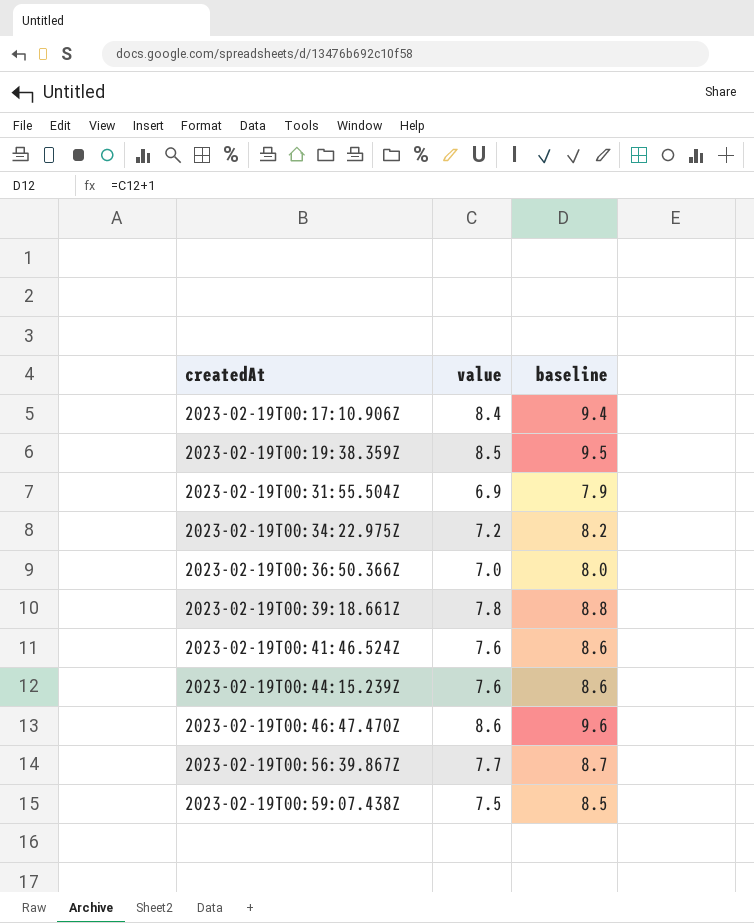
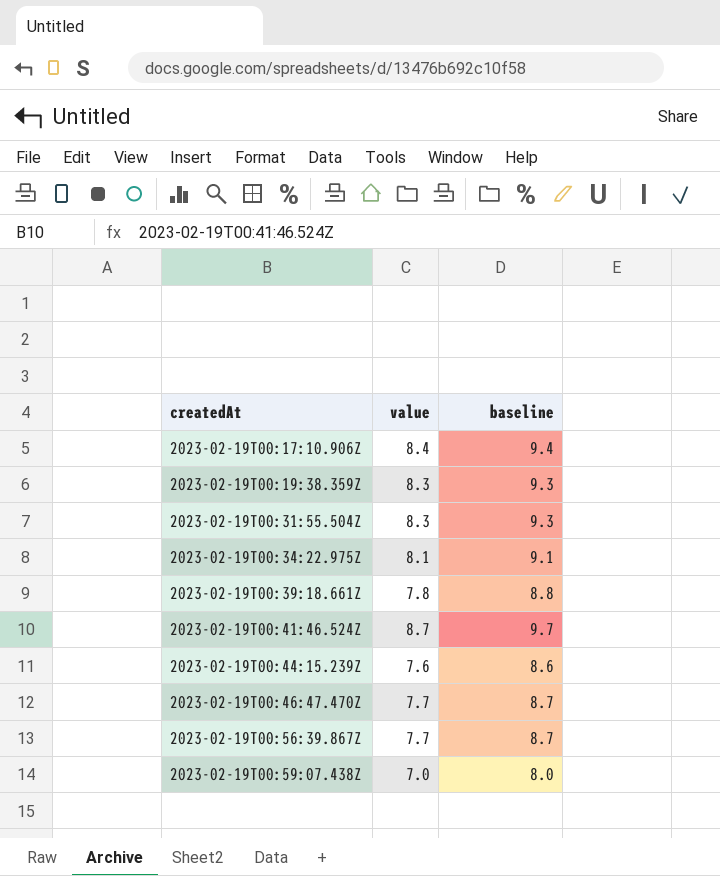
row 2023-02-19T00:36:50.366Z: 7.0 | 8.0 -> none
2023-02-19T00:19:38.359Z | value: 8.5 -> 8.3
2023-02-19T00:19:38.359Z | baseline: 9.5 -> 9.3
2023-02-19T00:31:55.504Z | value: 6.9 -> 8.3
2023-02-19T00:31:55.504Z | baseline: 7.9 -> 9.3
2023-02-19T00:34:22.975Z | value: 7.2 -> 8.1
2023-02-19T00:34:22.975Z | baseline: 8.2 -> 9.1
2023-02-19T00:41:46.524Z | value: 7.6 -> 8.7
2023-02-19T00:41:46.524Z | baseline: 8.6 -> 9.7
2023-02-19T00:46:47.470Z | value: 8.6 -> 7.7
2023-02-19T00:46:47.470Z | baseline: 9.6 -> 8.7
2023-02-19T00:59:07.438Z | value: 7.5 -> 7.0
2023-02-19T00:59:07.438Z | baseline: 8.5 -> 8.0

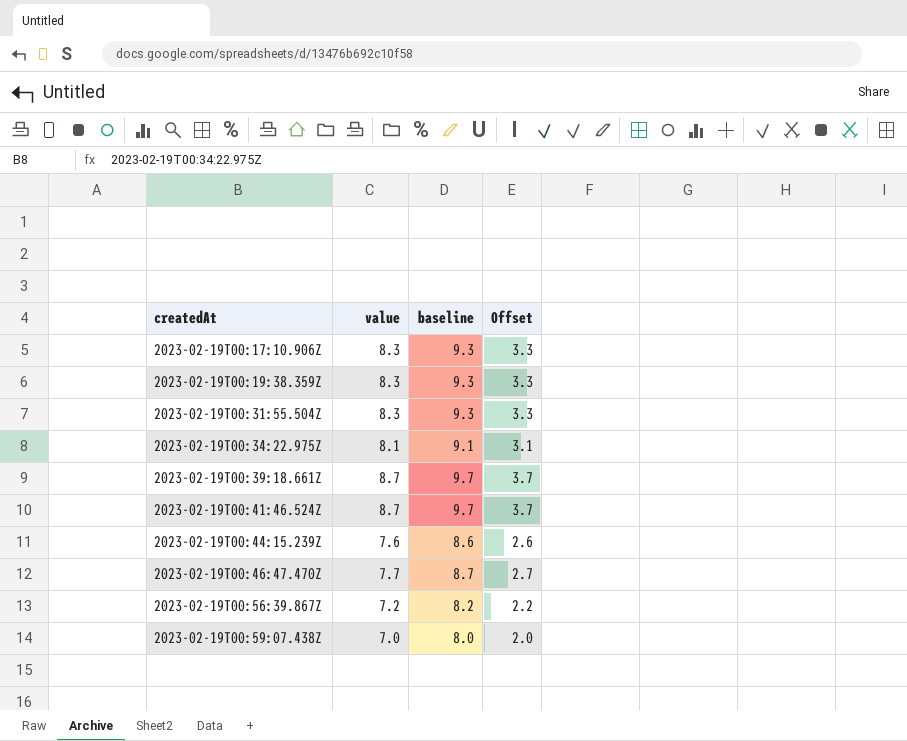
column Offset | formula: none -> [value] - 5
2023-02-19T00:17:10.906Z | value: 8.4 -> 8.3
2023-02-19T00:17:10.906Z | baseline: 9.4 -> 9.3
2023-02-19T00:39:18.661Z | value: 7.8 -> 8.7
2023-02-19T00:39:18.661Z | baseline: 8.8 -> 9.7
2023-02-19T00:56:39.867Z | value: 7.7 -> 7.2
2023-02-19T00:56:39.867Z | baseline: 8.7 -> 8.2

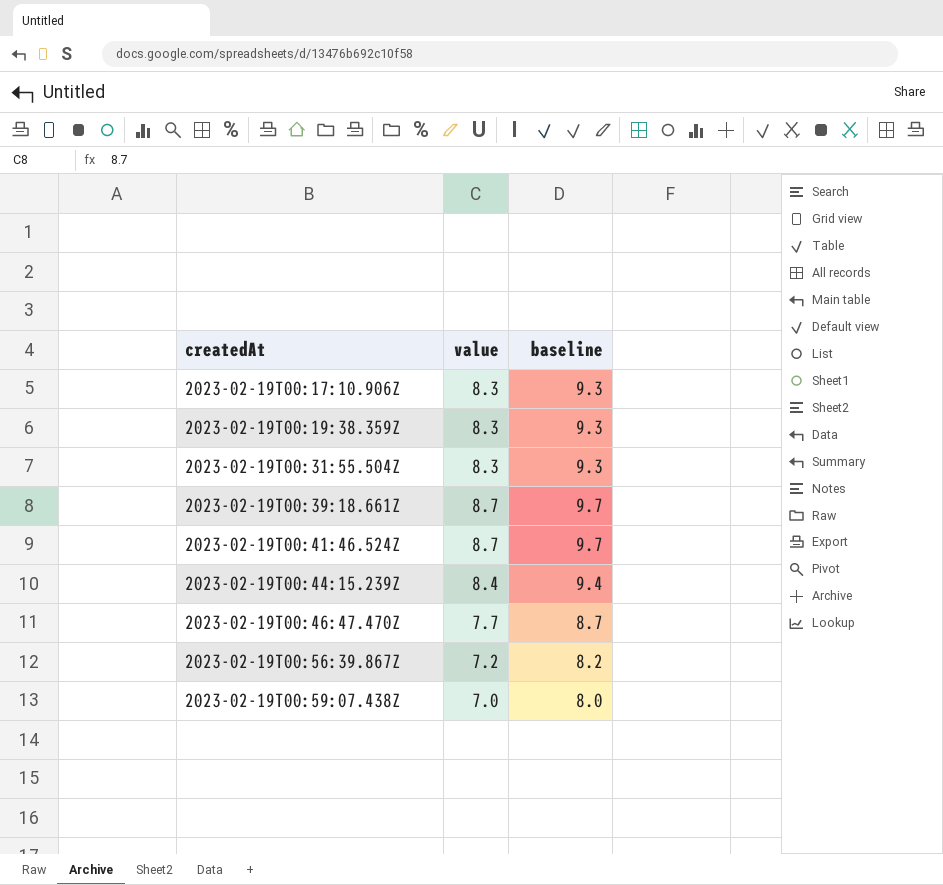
column Offset | formula: [value] - 5 -> none
row 2023-02-19T00:34:22.975Z: 8.1 | 9.1 | 3.1 -> none
2023-02-19T00:44:15.239Z | value: 7.6 -> 8.4
2023-02-19T00:44:15.239Z | baseline: 8.6 -> 9.4

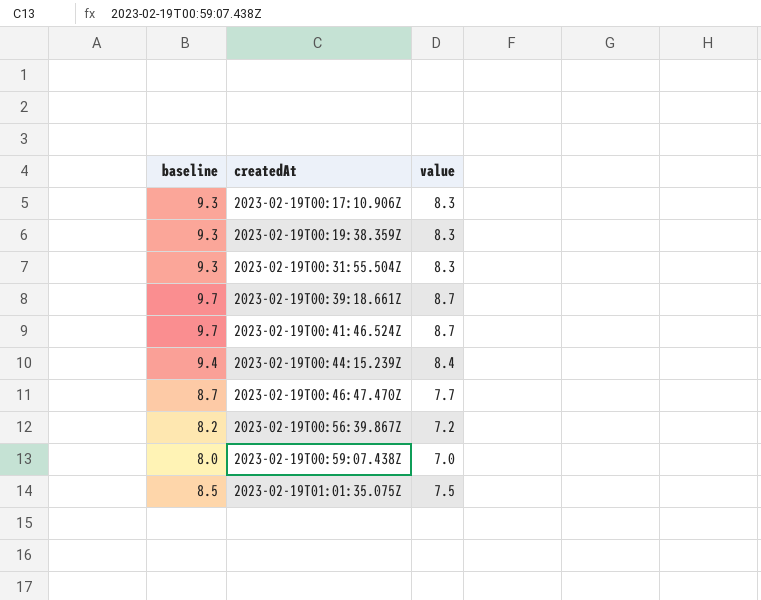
column baseline | position: 3 -> 1
row 2023-02-19T01:01:35.075Z: none -> 8.5 | 7.5

